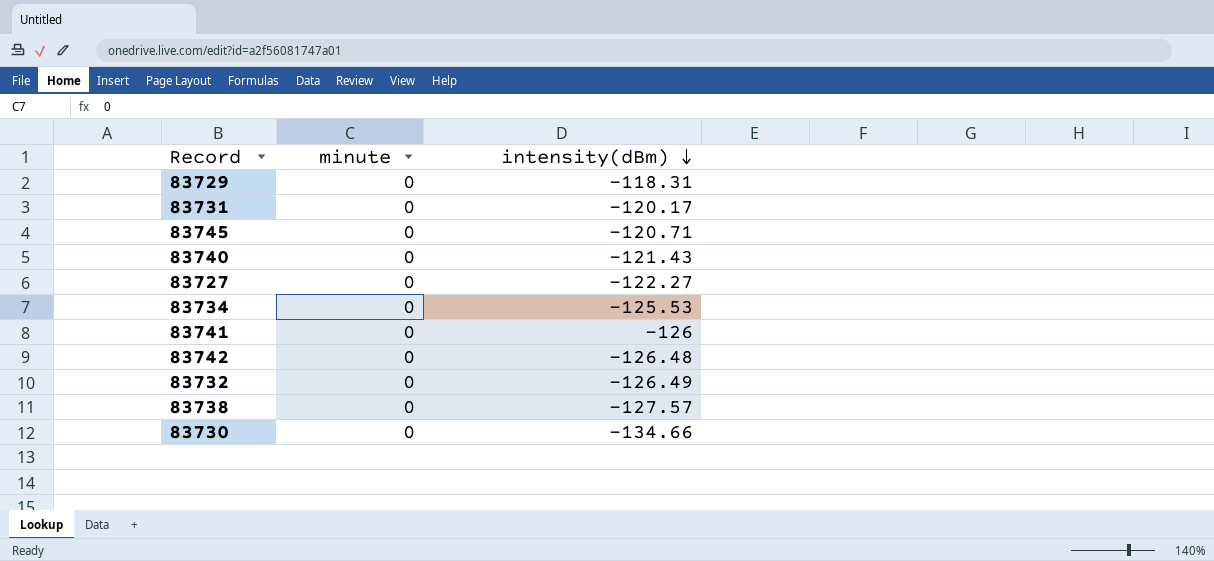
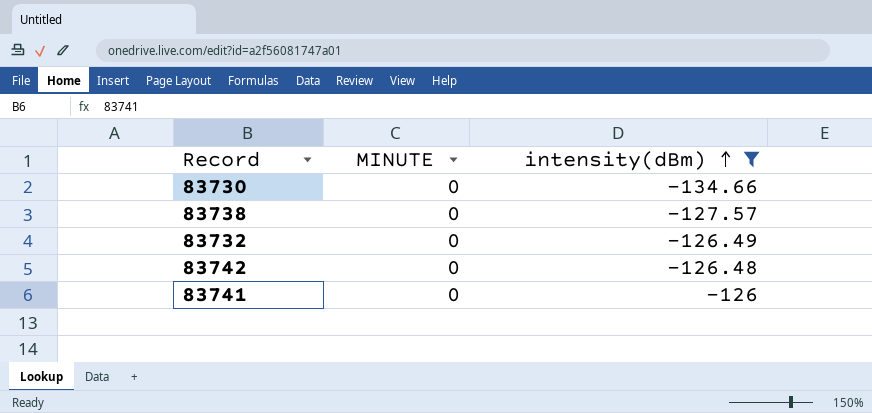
filter: none -> intensity(dBm) <= -126
row order: intensity(dBm) descending -> intensity(dBm) ascending
column name: minute -> MINUTE

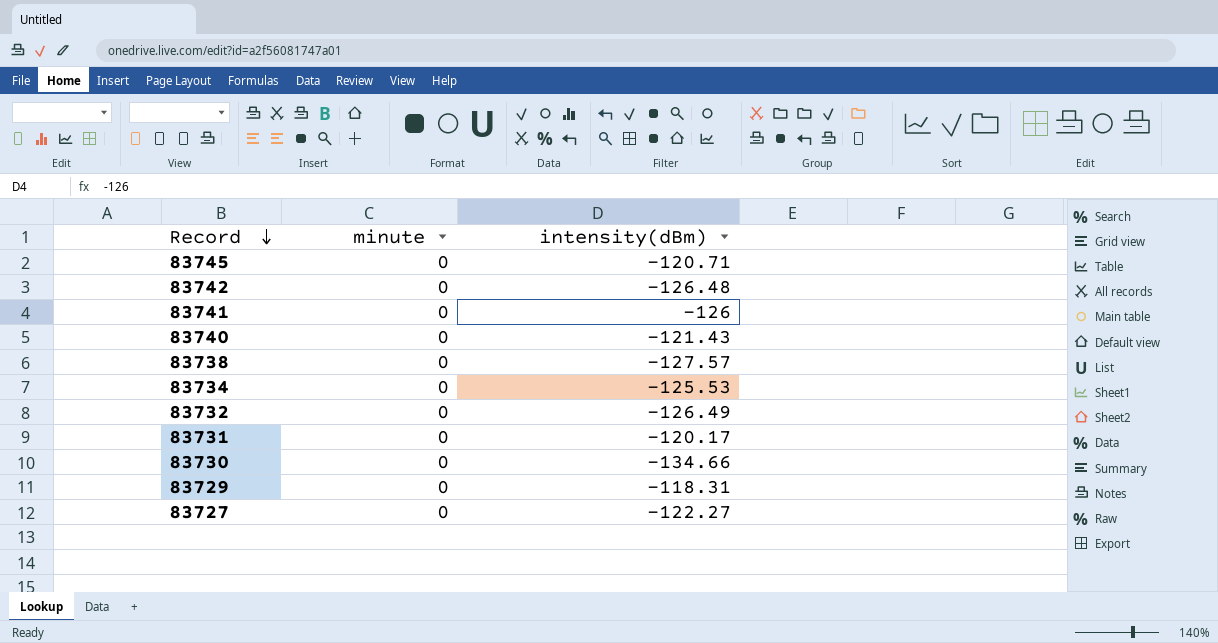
filter: intensity(dBm) <= -126 -> none
row order: intensity(dBm) ascending -> Record descending
column name: MINUTE -> minute

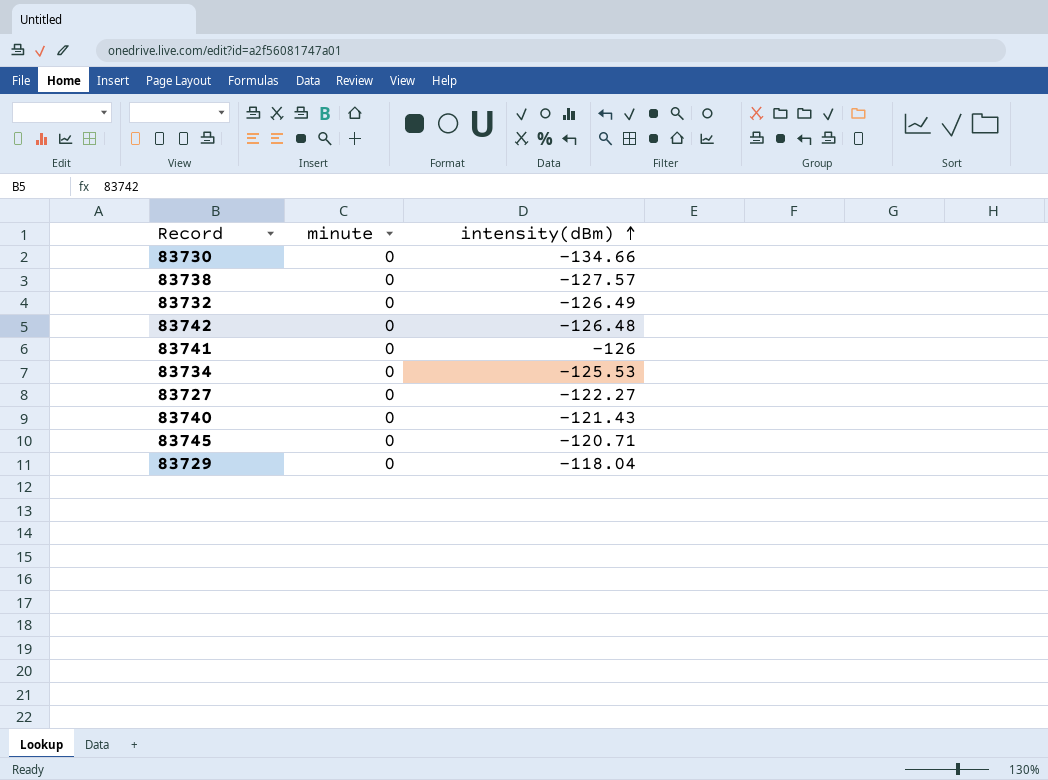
row order: Record descending -> intensity(dBm) ascending
row 83731: 0 | -120.17 -> none
83729 | intensity(dBm): -118.31 -> -118.04

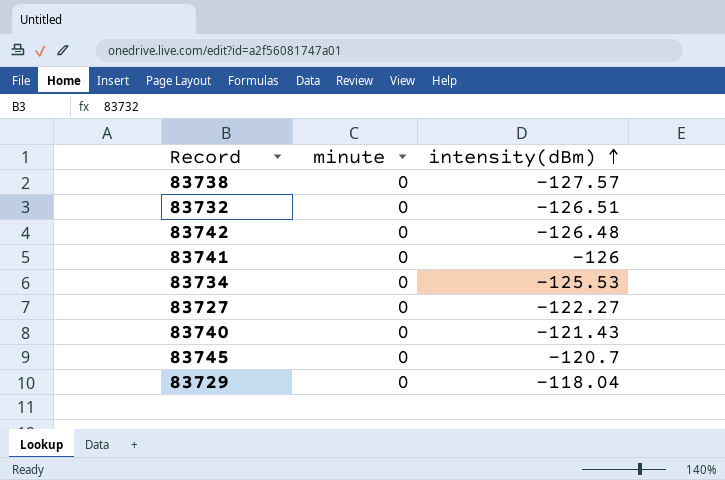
row 83730: 0 | -134.66 -> none
83732 | intensity(dBm): -126.49 -> -126.51
83745 | intensity(dBm): -120.71 -> -120.7

